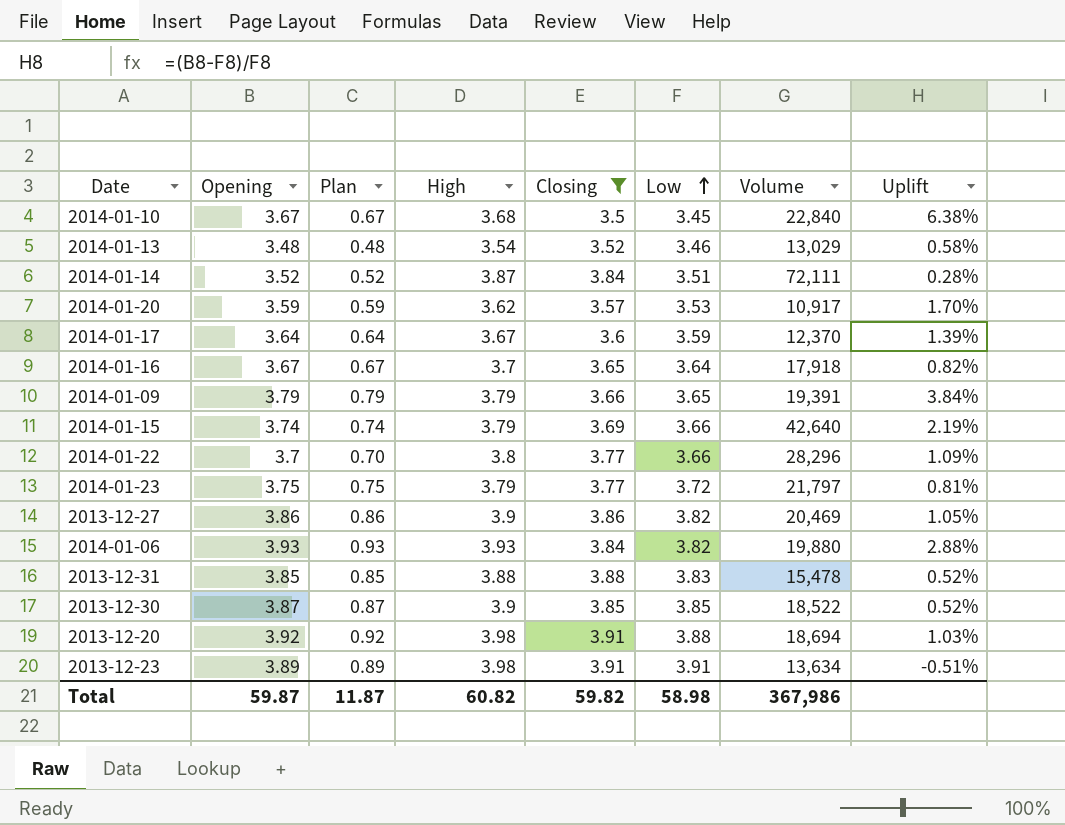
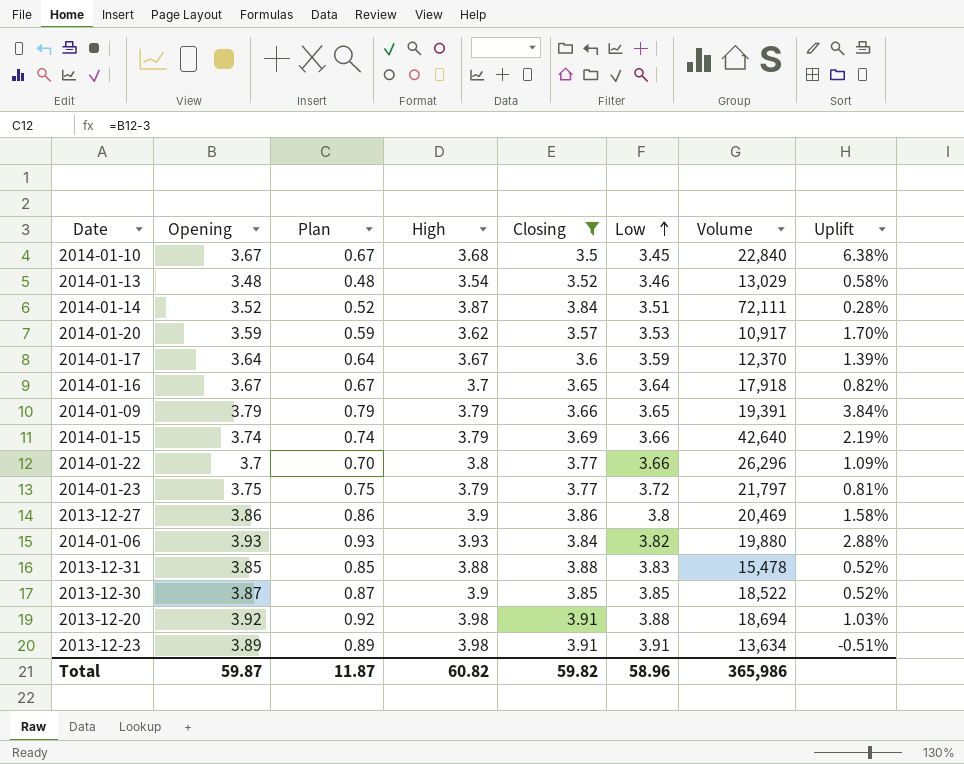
2014-01-22 | Volume: 28,296 -> 26,296
2013-12-27 | Low: 3.82 -> 3.8
2013-12-27 | Uplift: 1.05% -> 1.58%
Total | Low: 58.98 -> 58.96
Total | Volume: 367,986 -> 365,986

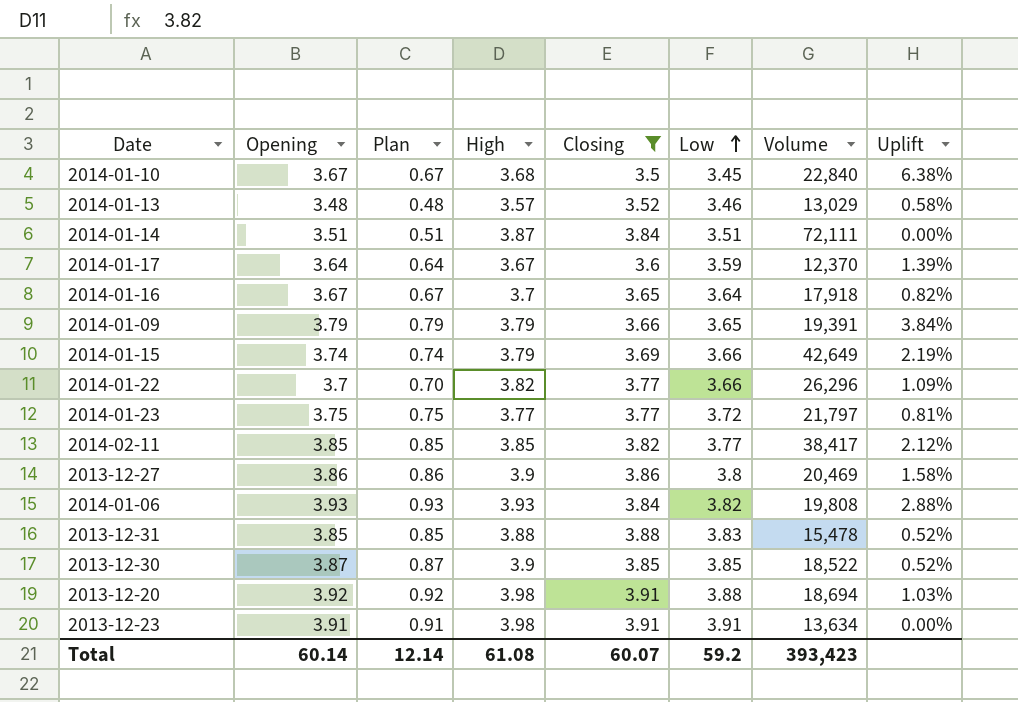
row 2014-01-20: 3.59 | 0.59 | 3.62 | 3.57 | 3.53 | 10,917 | 1.70% -> none
2014-01-13 | High: 3.54 -> 3.57
2014-01-14 | Opening: 3.52 -> 3.51
2014-01-14 | Plan: 0.52 -> 0.51
2014-01-14 | Uplift: 0.28% -> 0.00%
2014-01-15 | Volume: 42,640 -> 42,649
2014-01-22 | High: 3.8 -> 3.82
2014-01-23 | High: 3.79 -> 3.77
row 2014-02-11: none -> 3.85 | 0.85 | 3.85 | 3.82 | 3.77 | 38,417 | 2.12%
2014-01-06 | Volume: 19,880 -> 19,808
2013-12-23 | Opening: 3.89 -> 3.91
2013-12-23 | Plan: 0.89 -> 0.91
2013-12-23 | Uplift: -0.51% -> 0.00%
Total | Opening: 59.87 -> 60.14
Total | Plan: 11.87 -> 12.14
Total | High: 60.82 -> 61.08
Total | Closing: 59.82 -> 60.07
Total | Low: 58.96 -> 59.2
Total | Volume: 365,986 -> 393,423

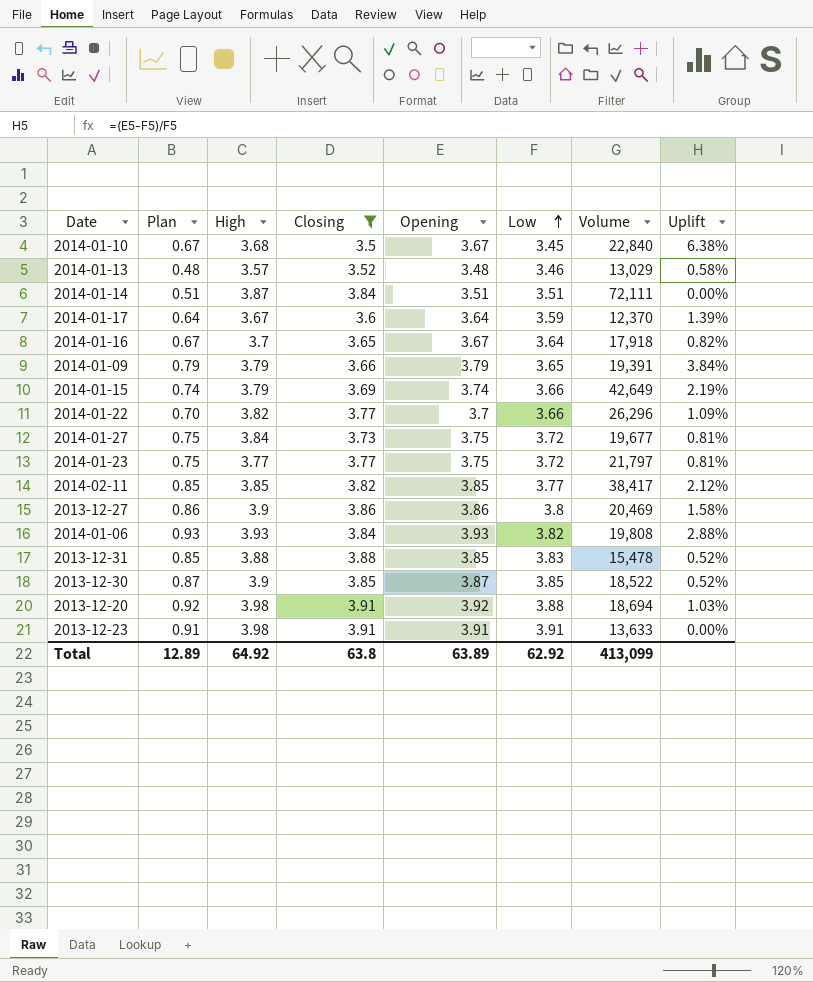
column Opening | position: 2 -> 5
row 2014-01-27: none -> 0.75 | 3.84 | 3.73 | 3.75 | 3.72 | 19,677 | 0.81%
2013-12-23 | Volume: 13,634 -> 13,633
Total | Plan: 12.14 -> 12.89
Total | High: 61.08 -> 64.92
Total | Closing: 60.07 -> 63.8
Total | Opening: 60.14 -> 63.89
Total | Low: 59.2 -> 62.92
Total | Volume: 393,423 -> 413,099

